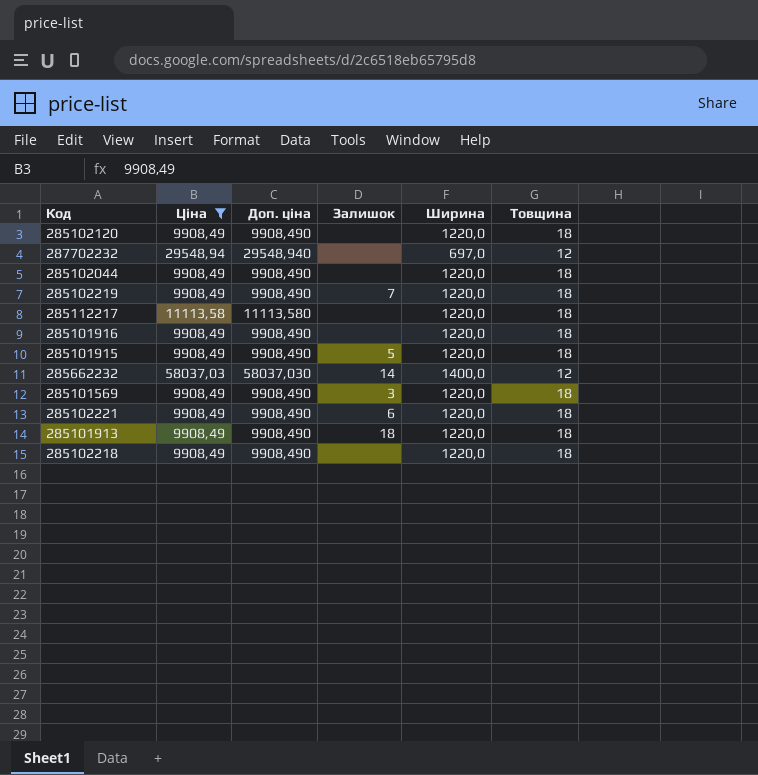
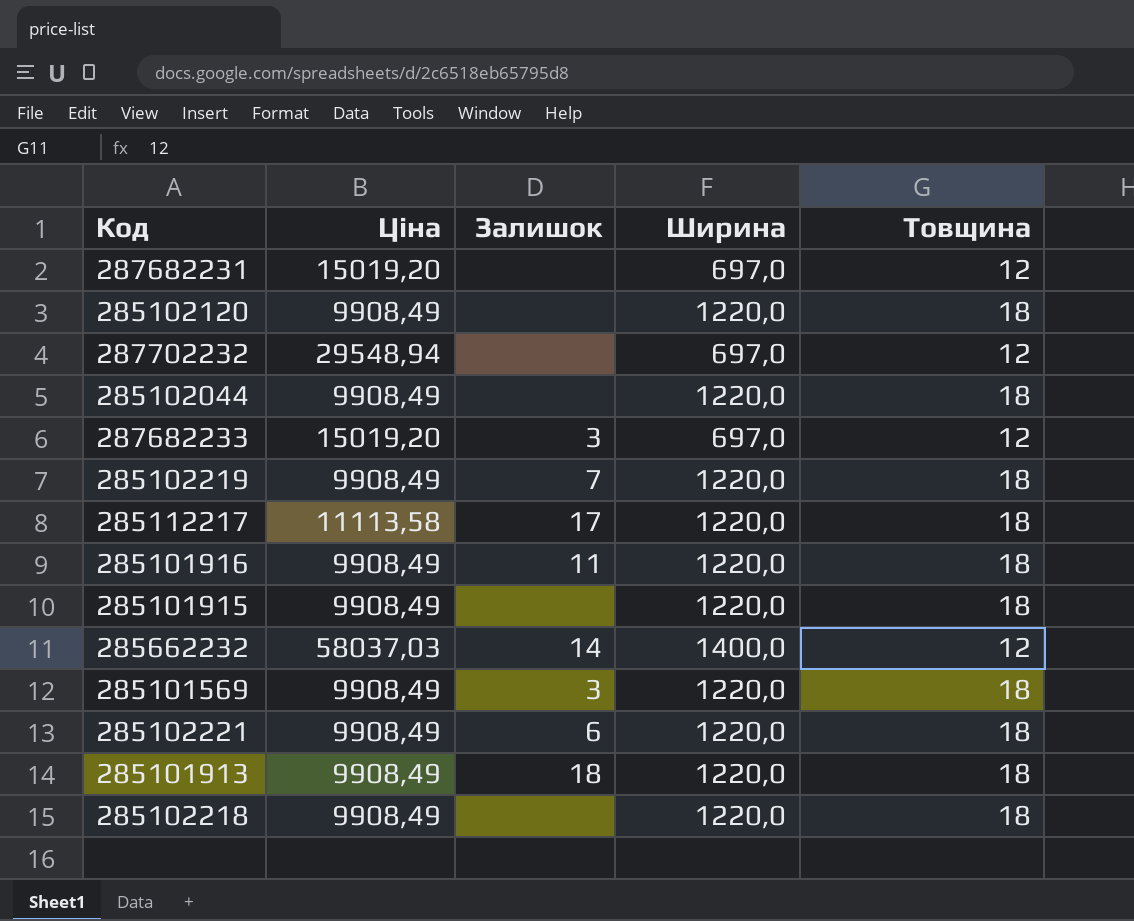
filter: Ціна != 15019,20 -> none
column Доп. ціна | position: 3 -> none
285112217 | Залишок: none -> 17
285101916 | Залишок: none -> 11
285101915 | Залишок: 5 -> none

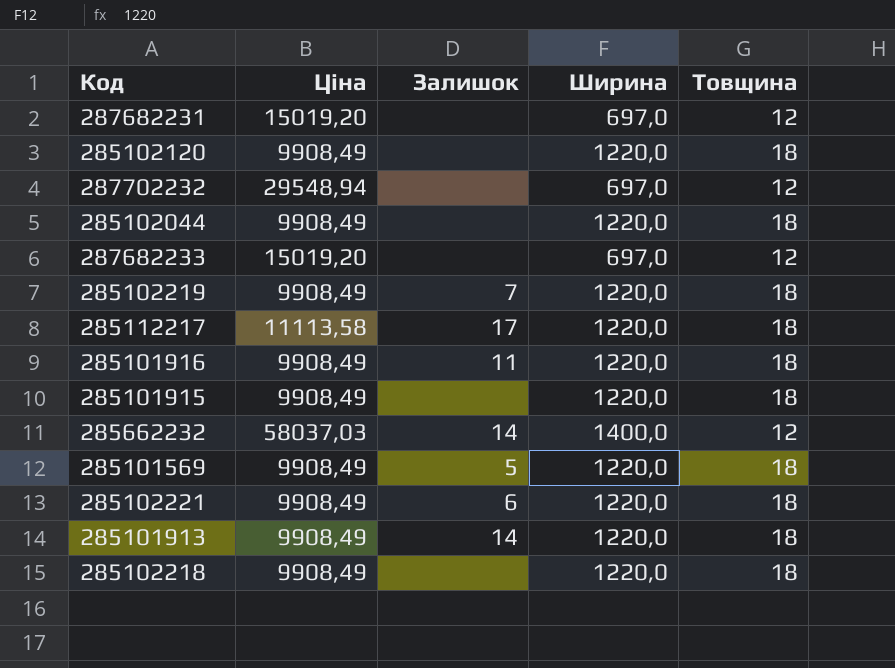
287682233 | Залишок: 3 -> none
285101569 | Залишок: 3 -> 5
285101913 | Залишок: 18 -> 14

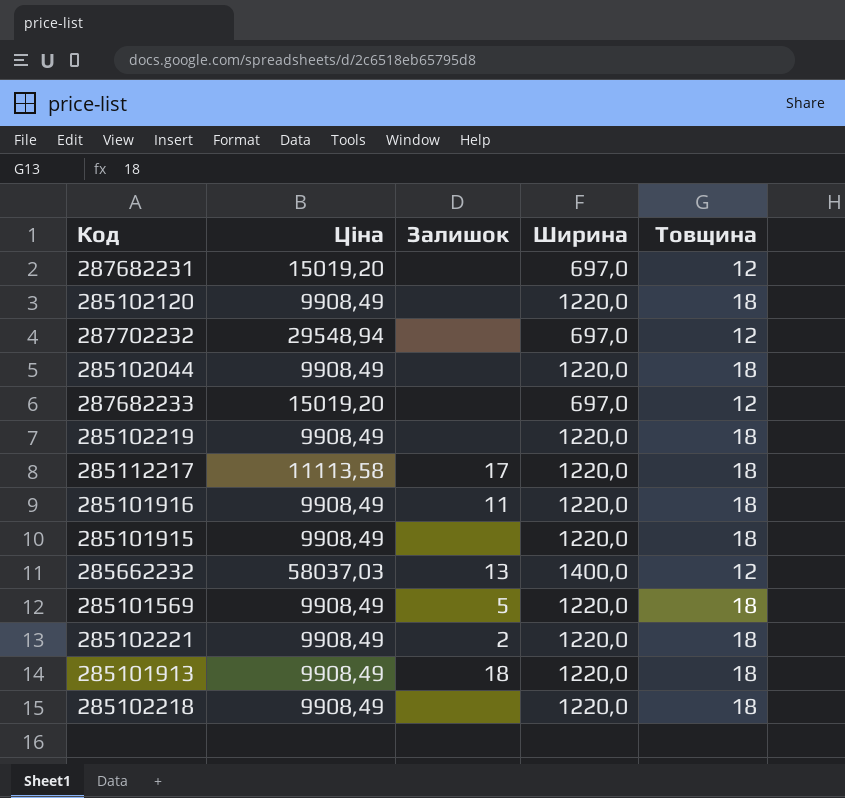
285102219 | Залишок: 7 -> none
285662232 | Залишок: 14 -> 13
285102221 | Залишок: 6 -> 2
285101913 | Залишок: 14 -> 18

